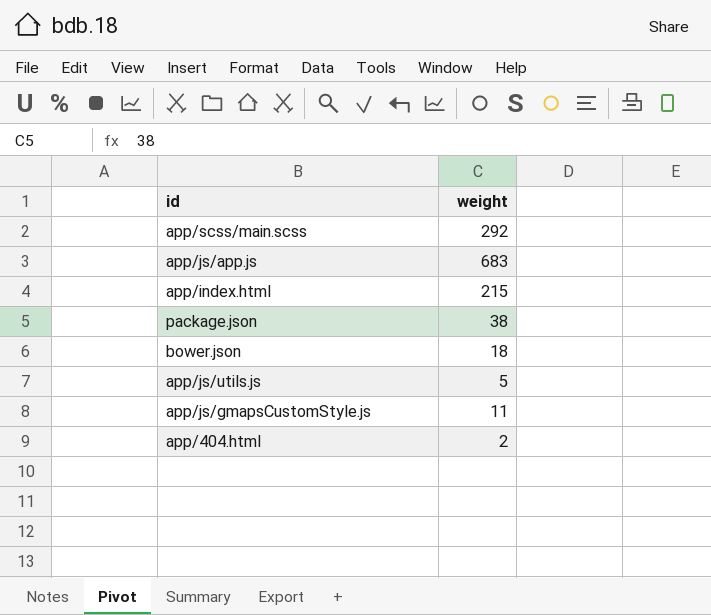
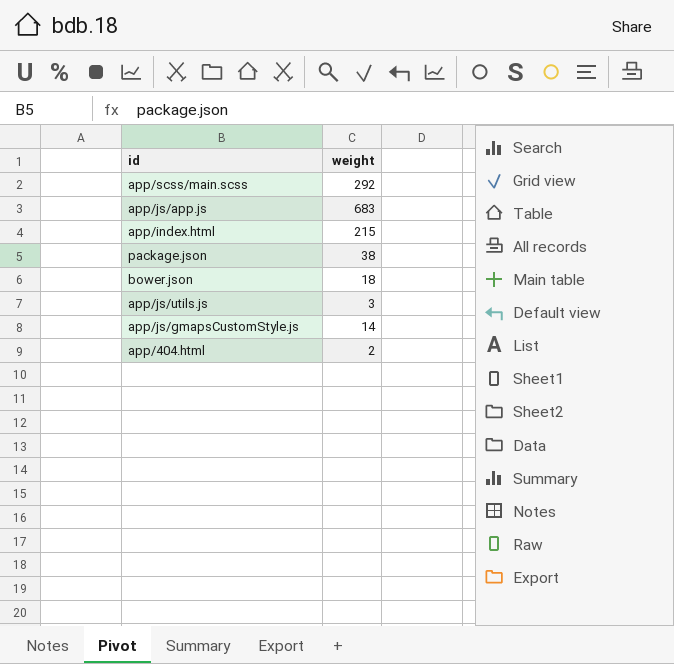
app/js/utils.js | weight: 5 -> 3
app/js/gmapsCustomStyle.js | weight: 11 -> 14

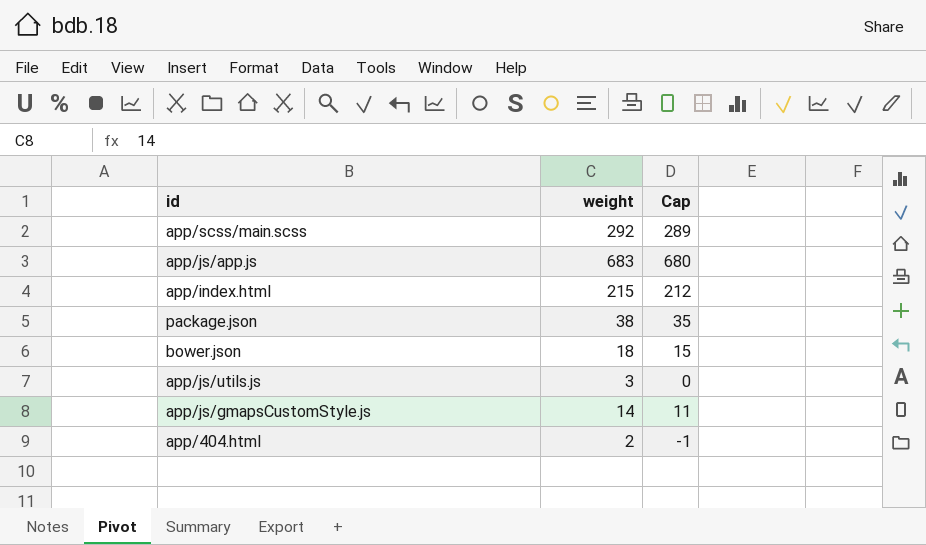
column Cap | formula: none -> [weight] - 3

